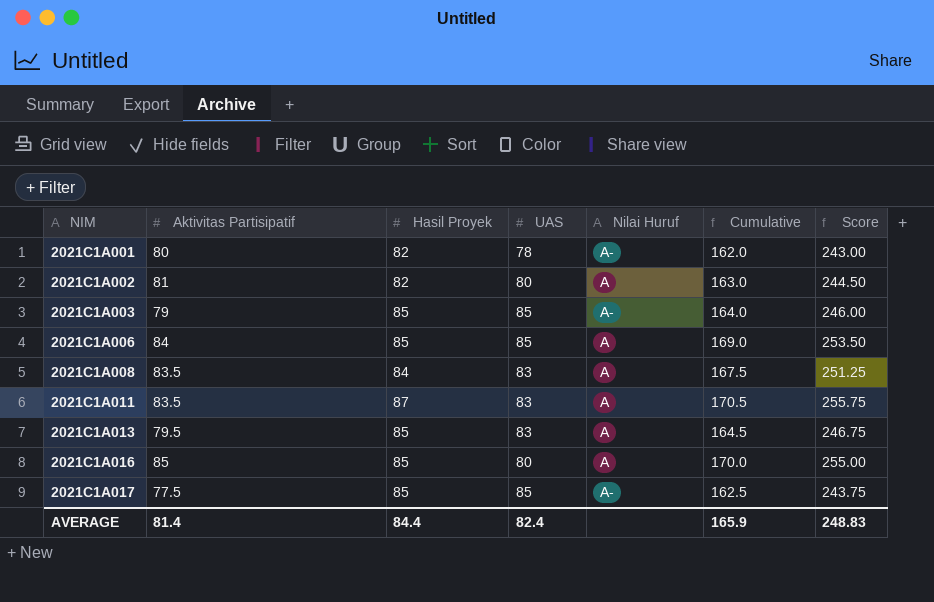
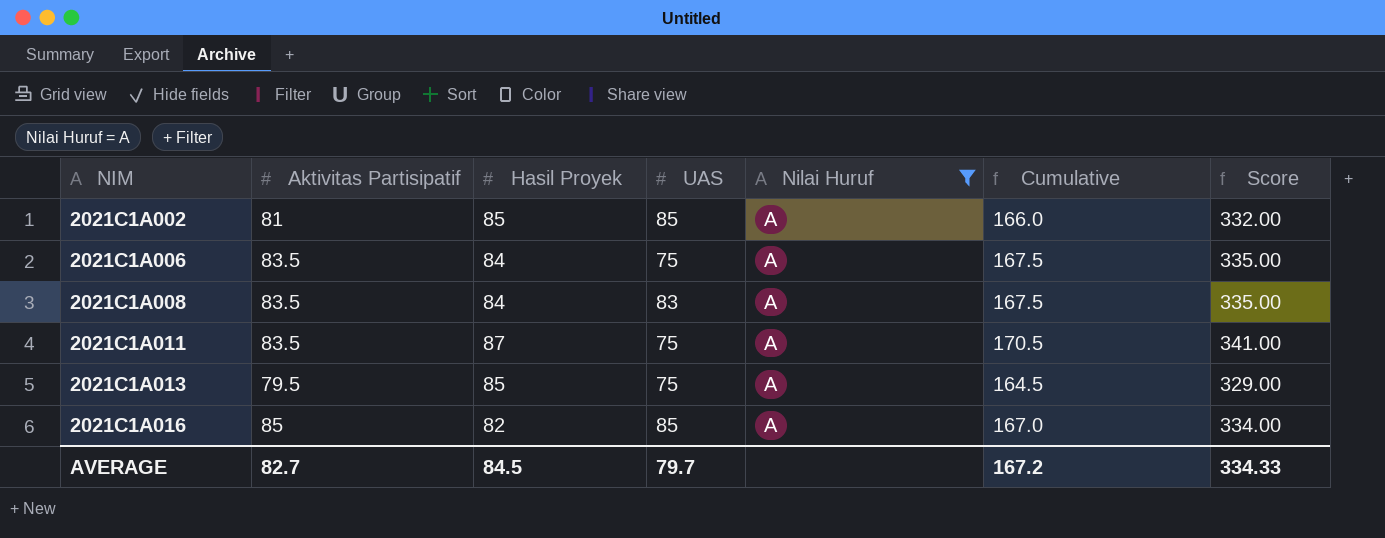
filter: none -> Nilai Huruf = A
column Score | formula: [Cumulative] * 1.5 -> [Cumulative] * 2
2021C1A002 | Hasil Proyek: 82 -> 85
2021C1A002 | UAS: 80 -> 85
2021C1A002 | Cumulative: 163.0 -> 166.0
2021C1A006 | Aktivitas Partisipatif: 84 -> 83.5
2021C1A006 | Hasil Proyek: 85 -> 84
2021C1A006 | UAS: 85 -> 75
2021C1A006 | Cumulative: 169.0 -> 167.5
2021C1A011 | UAS: 83 -> 75
2021C1A013 | UAS: 83 -> 75
2021C1A016 | Hasil Proyek: 85 -> 82
2021C1A016 | UAS: 80 -> 85
2021C1A016 | Cumulative: 170.0 -> 167.0
AVERAGE | Aktivitas Partisipatif: 81.4 -> 82.7
AVERAGE | Hasil Proyek: 84.4 -> 84.5
AVERAGE | UAS: 82.4 -> 79.7
AVERAGE | Cumulative: 165.9 -> 167.2
AVERAGE | Score: 248.83 -> 334.33

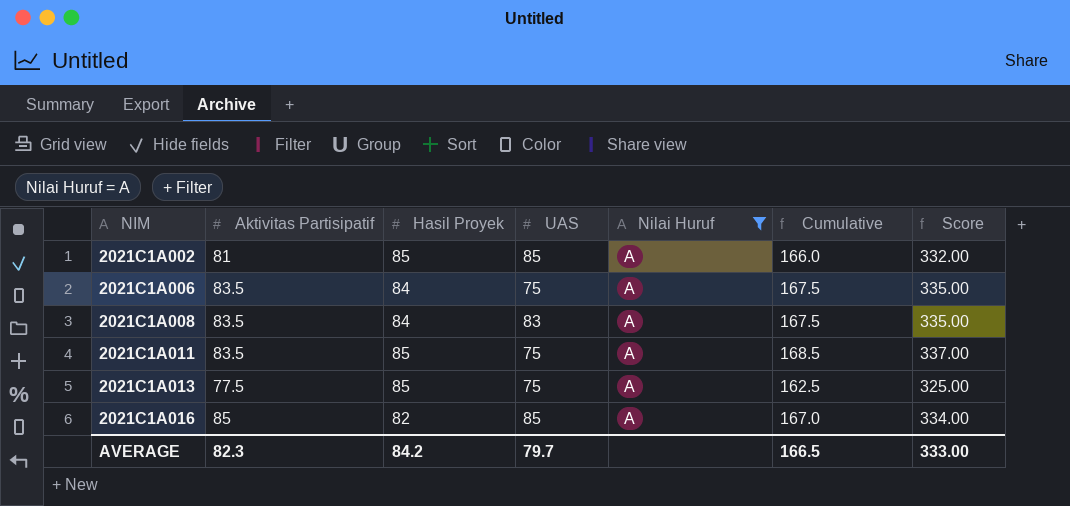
2021C1A011 | Hasil Proyek: 87 -> 85
2021C1A011 | Cumulative: 170.5 -> 168.5
2021C1A011 | Score: 341.00 -> 337.00
2021C1A013 | Aktivitas Partisipatif: 79.5 -> 77.5
2021C1A013 | Cumulative: 164.5 -> 162.5
2021C1A013 | Score: 329.00 -> 325.00
AVERAGE | Aktivitas Partisipatif: 82.7 -> 82.3
AVERAGE | Hasil Proyek: 84.5 -> 84.2
AVERAGE | Cumulative: 167.2 -> 166.5
AVERAGE | Score: 334.33 -> 333.00

